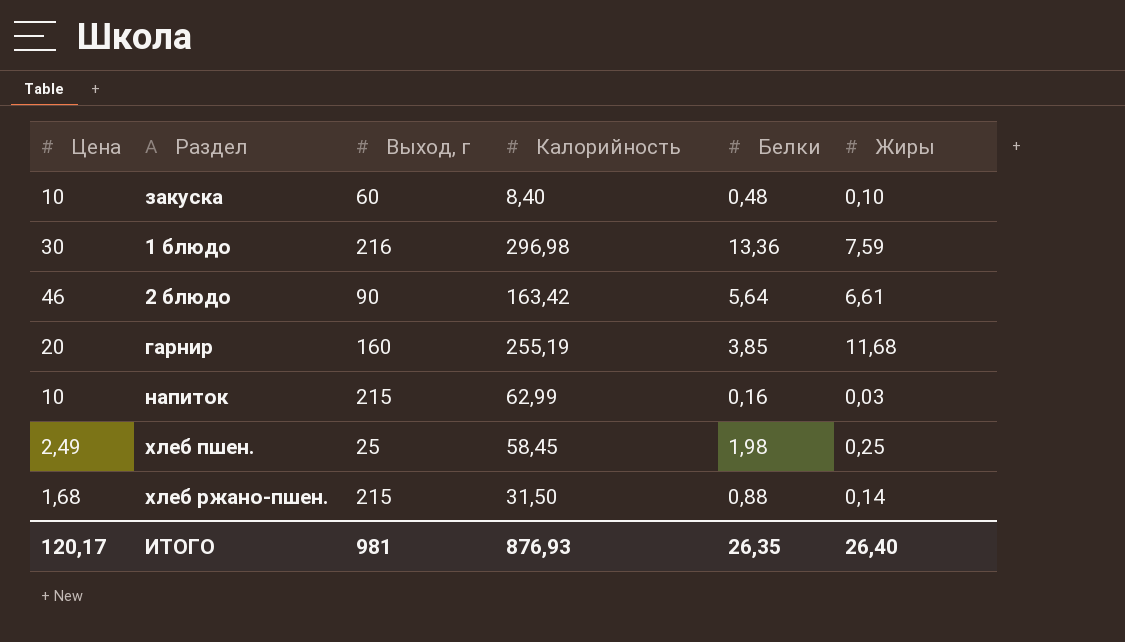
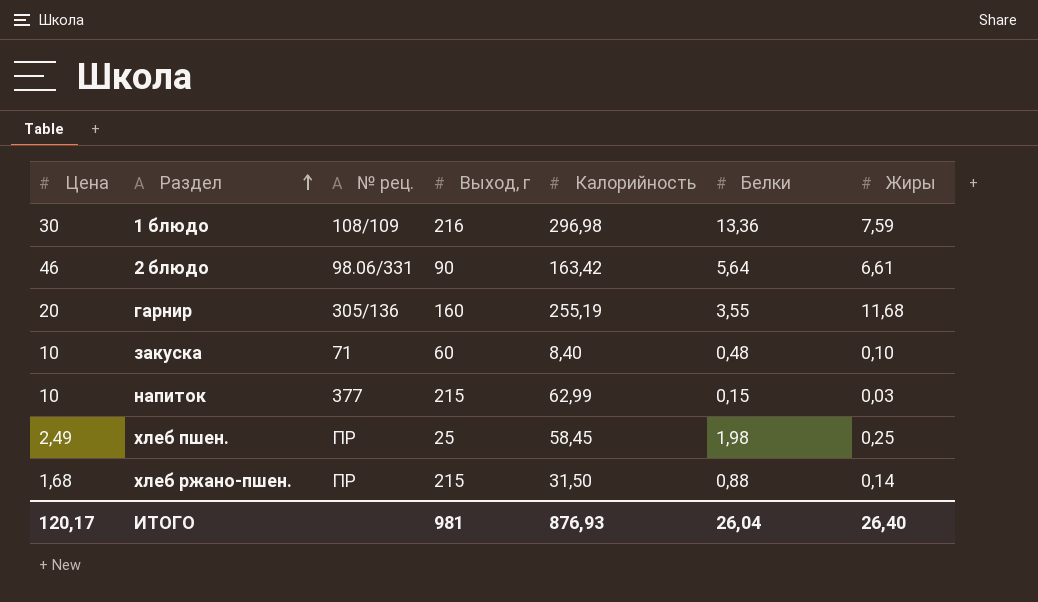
row order: none -> Раздел ascending
column № рец. | position: none -> 3
гарнир | Белки: 3,85 -> 3,55
напиток | Белки: 0,16 -> 0,15
ИТОГО | Белки: 26,35 -> 26,04

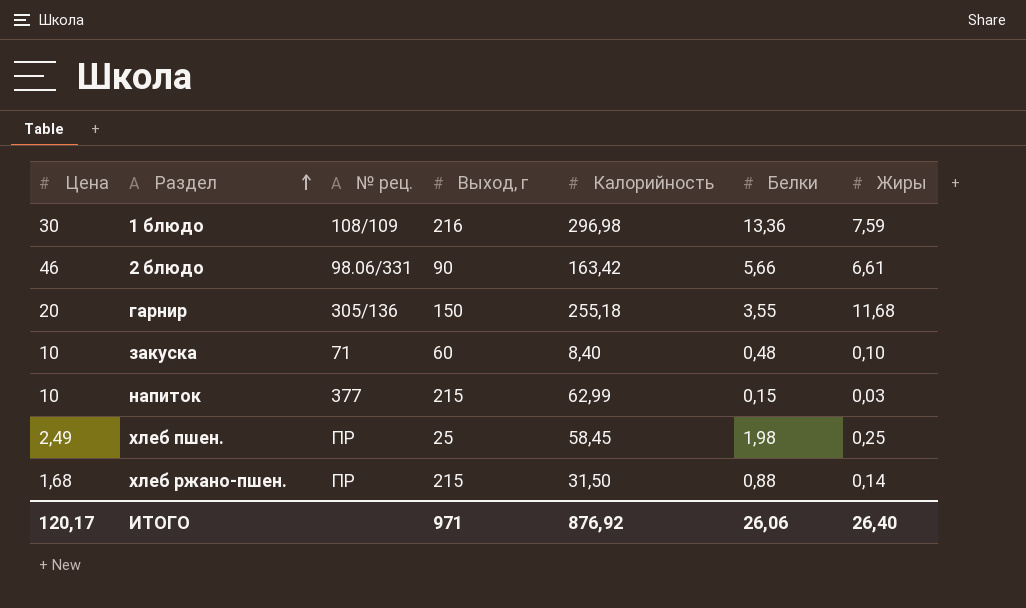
2 блюдо | Белки: 5,64 -> 5,66
гарнир | Выход, г: 160 -> 150
гарнир | Калорийность: 255,19 -> 255,18
ИТОГО | Выход, г: 981 -> 971
ИТОГО | Калорийность: 876,93 -> 876,92
ИТОГО | Белки: 26,04 -> 26,06

